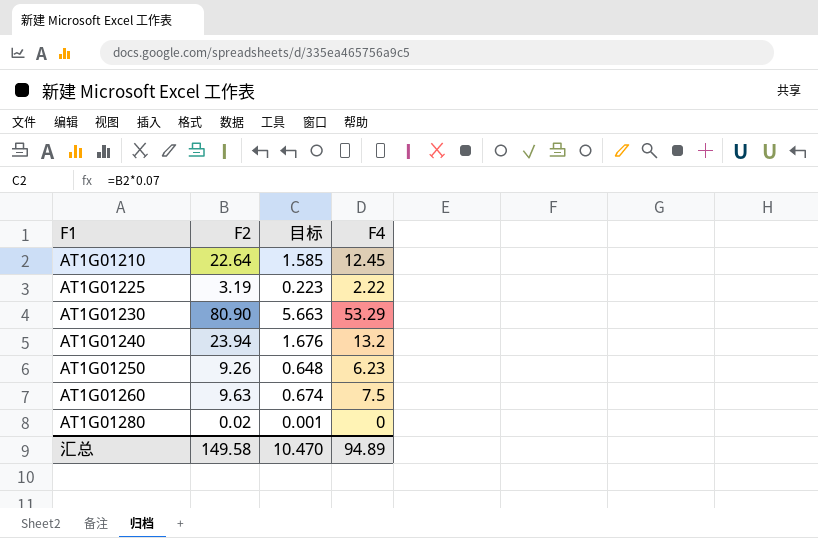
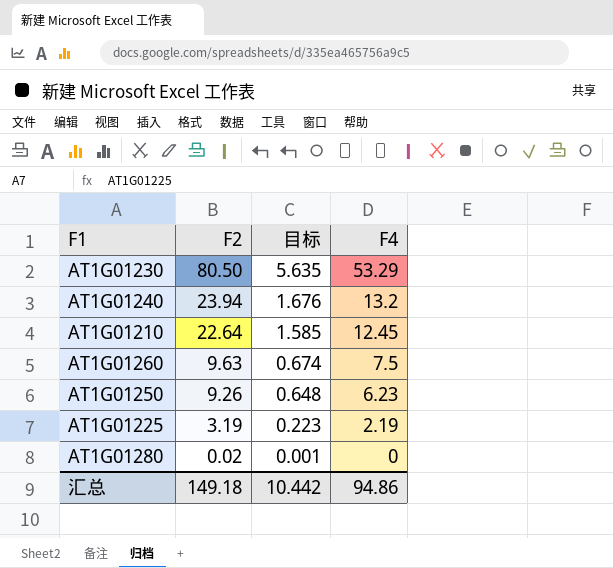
row order: F1 ascending -> F2 descending
AT1G01230 | F2: 80.90 -> 80.50
AT1G01230 | 目标: 5.663 -> 5.635
AT1G01225 | F4: 2.22 -> 2.19
汇总 | F2: 149.58 -> 149.18
汇总 | 目标: 10.470 -> 10.442
汇总 | F4: 94.89 -> 94.86

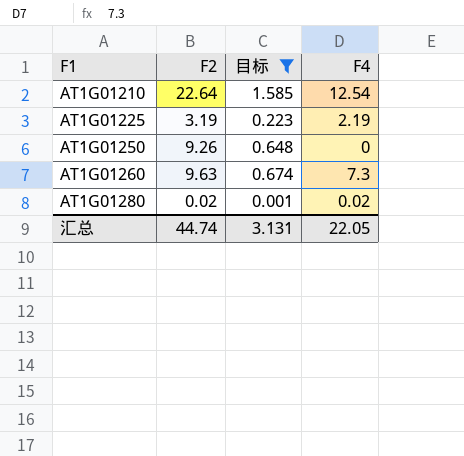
filter: none -> 目标 <= 1.585
row order: F2 descending -> F1 ascending
AT1G01210 | F4: 12.45 -> 12.54
AT1G01250 | F4: 6.23 -> 0
AT1G01260 | F4: 7.5 -> 7.3
AT1G01280 | F4: 0 -> 0.02
汇总 | F2: 149.18 -> 44.74
汇总 | 目标: 10.442 -> 3.131
汇总 | F4: 94.86 -> 22.05

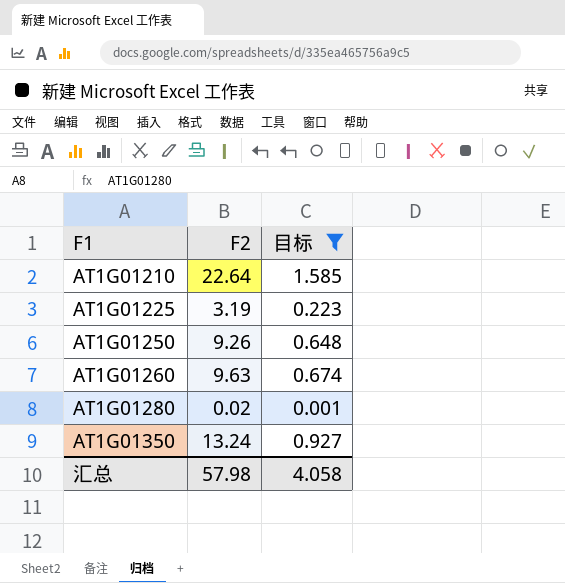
column F4 | position: 4 -> none
row AT1G01350: none -> 13.24 | 0.927
汇总 | F2: 44.74 -> 57.98
汇总 | 目标: 3.131 -> 4.058

